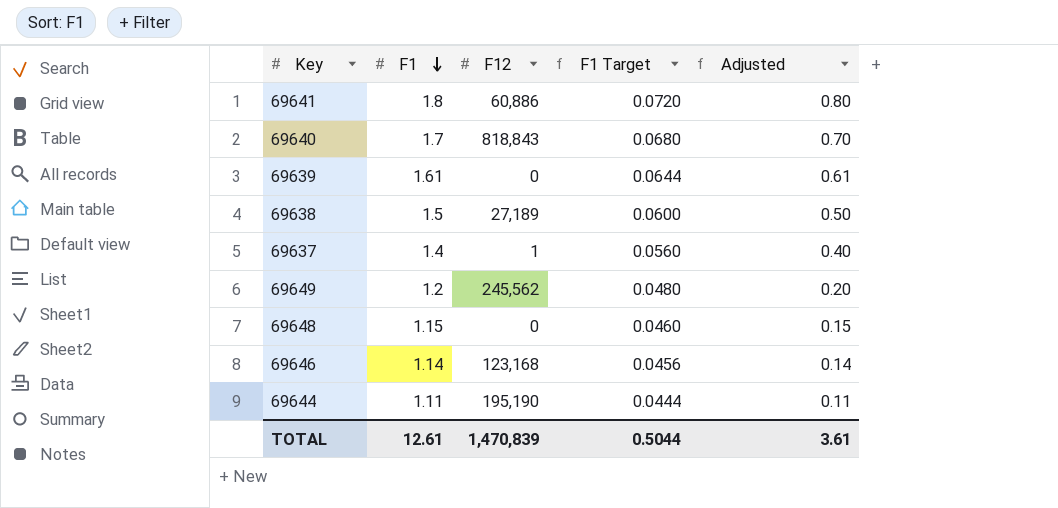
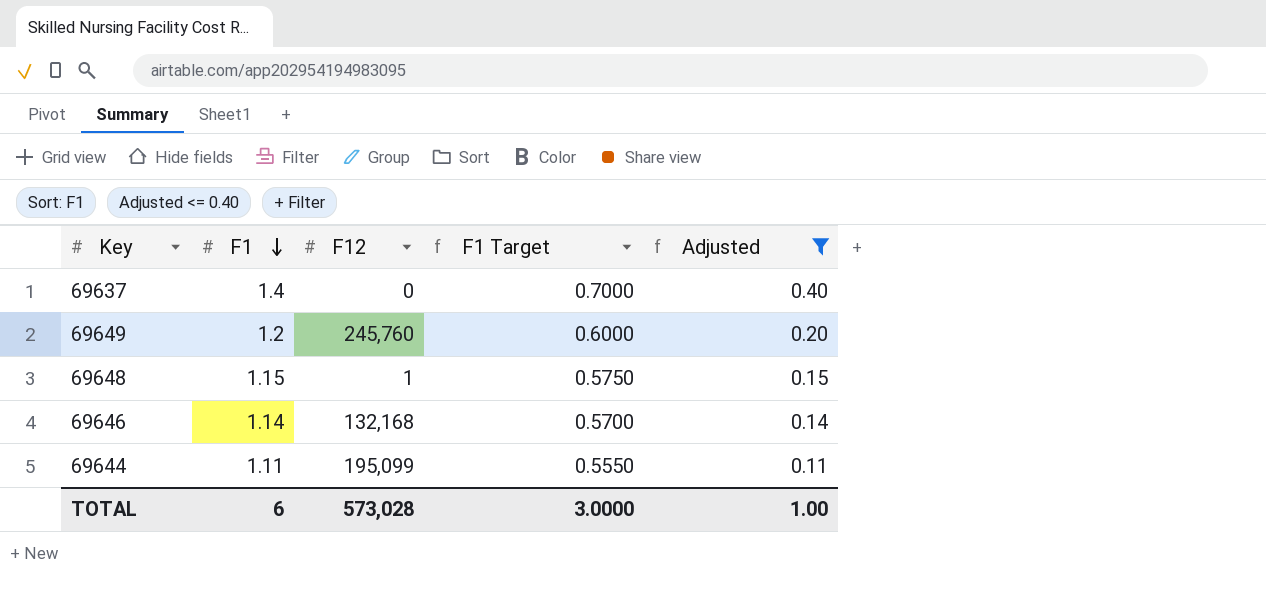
filter: none -> Adjusted <= 0.40
column F1 Target | formula: [F1] * 0.04 -> [F1] * 0.5
69637 | F12: 1 -> 0
69649 | F12: 245,562 -> 245,760
69648 | F12: 0 -> 1
69646 | F12: 123,168 -> 132,168
69644 | F12: 195,190 -> 195,099
TOTAL | F1: 12.61 -> 6
TOTAL | F12: 1,470,839 -> 573,028
TOTAL | F1 Target: 0.5044 -> 3.0000
TOTAL | Adjusted: 3.61 -> 1.00

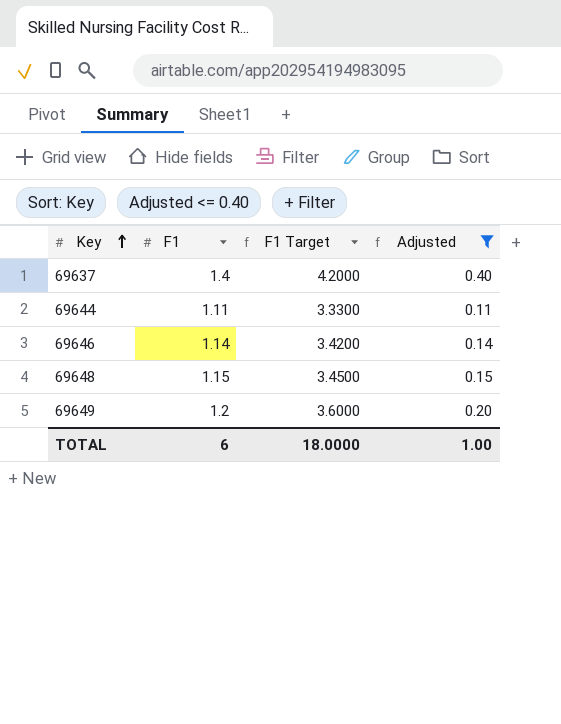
row order: F1 descending -> Key ascending
column F12 | position: 3 -> none
column F1 Target | formula: [F1] * 0.5 -> [F1] * 3
TOTAL | F1 Target: 3.0000 -> 18.0000

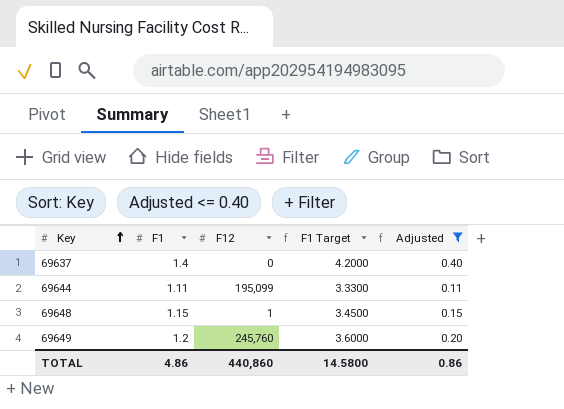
column F12 | position: none -> 3
row 69646: 1.14 | 3.4200 | 0.14 -> none
TOTAL | F1: 6 -> 4.86
TOTAL | F1 Target: 18.0000 -> 14.5800
TOTAL | Adjusted: 1.00 -> 0.86

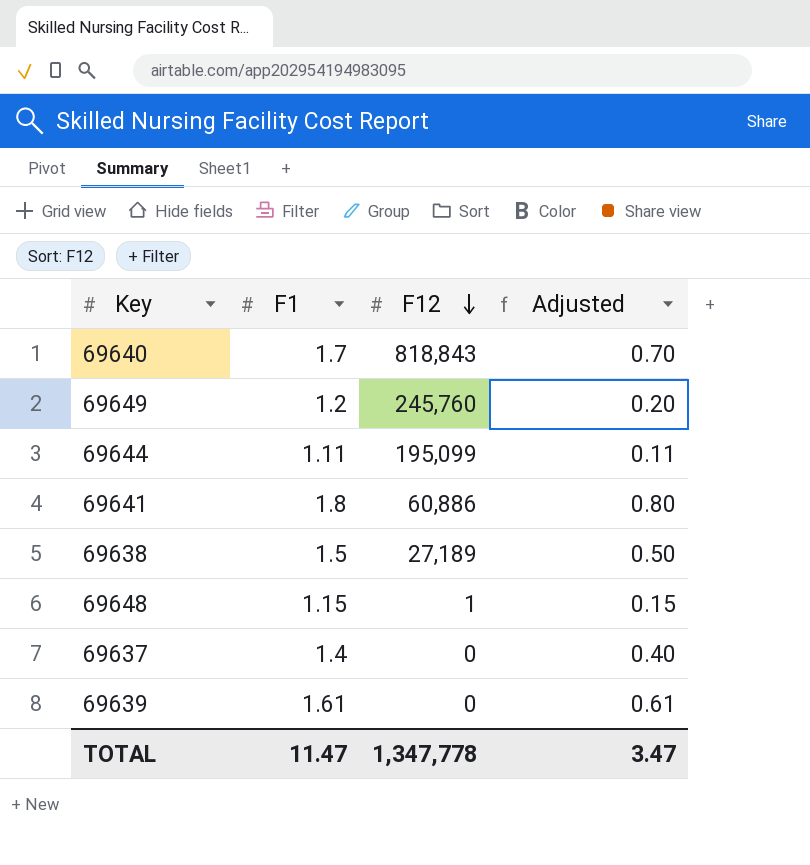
filter: Adjusted <= 0.40 -> none
row order: Key ascending -> F12 descending
column F1 Target | formula: [F1] * 3 -> none
TOTAL | F1: 4.86 -> 11.47
TOTAL | F12: 440,860 -> 1,347,778
TOTAL | Adjusted: 0.86 -> 3.47

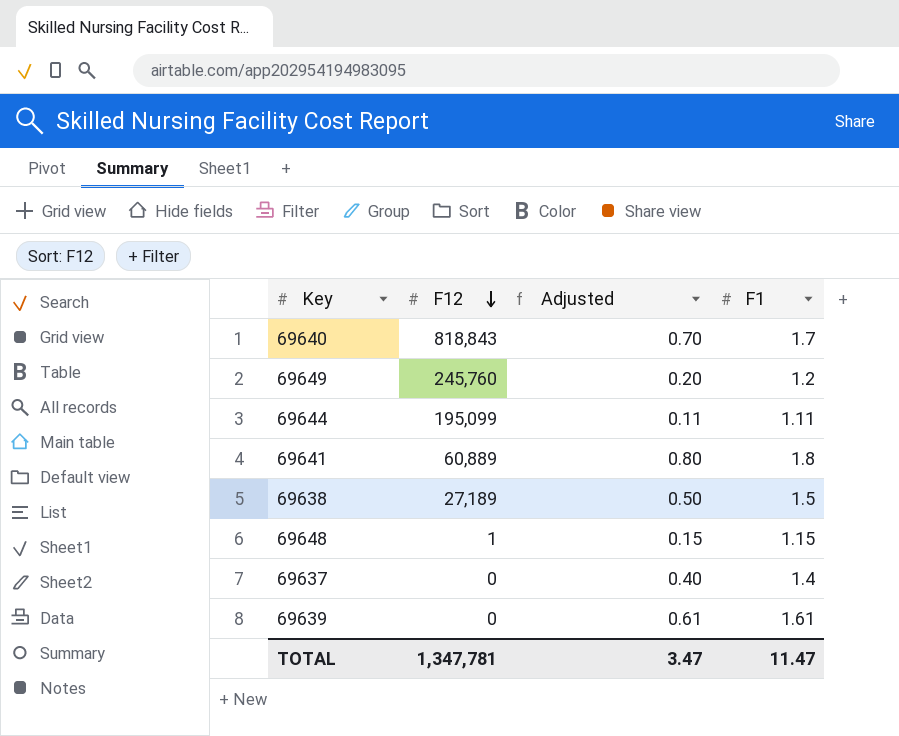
column F1 | position: 2 -> 4
69641 | F12: 60,886 -> 60,889
TOTAL | F12: 1,347,778 -> 1,347,781

